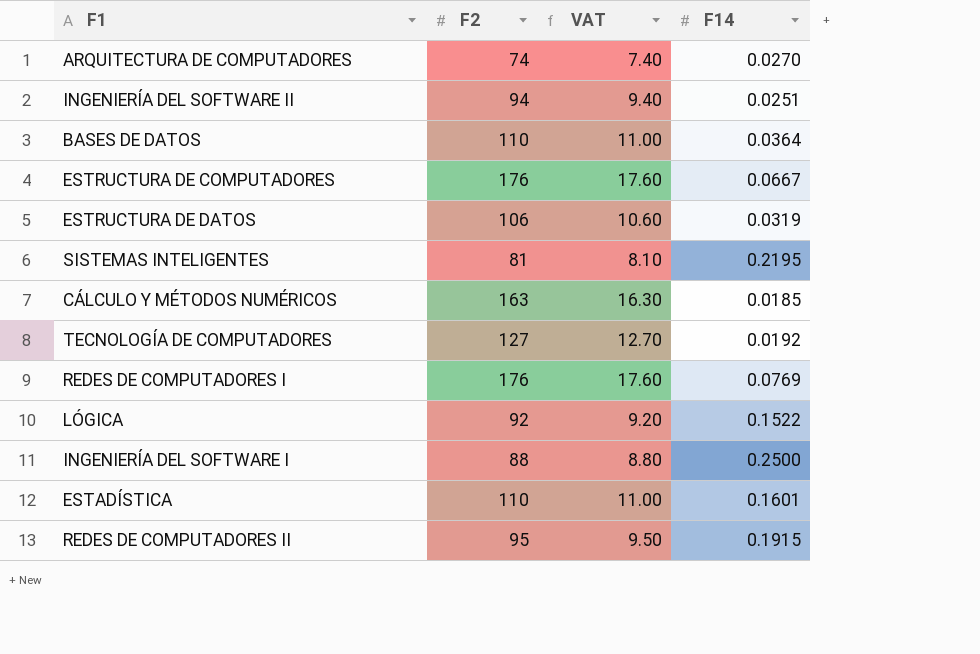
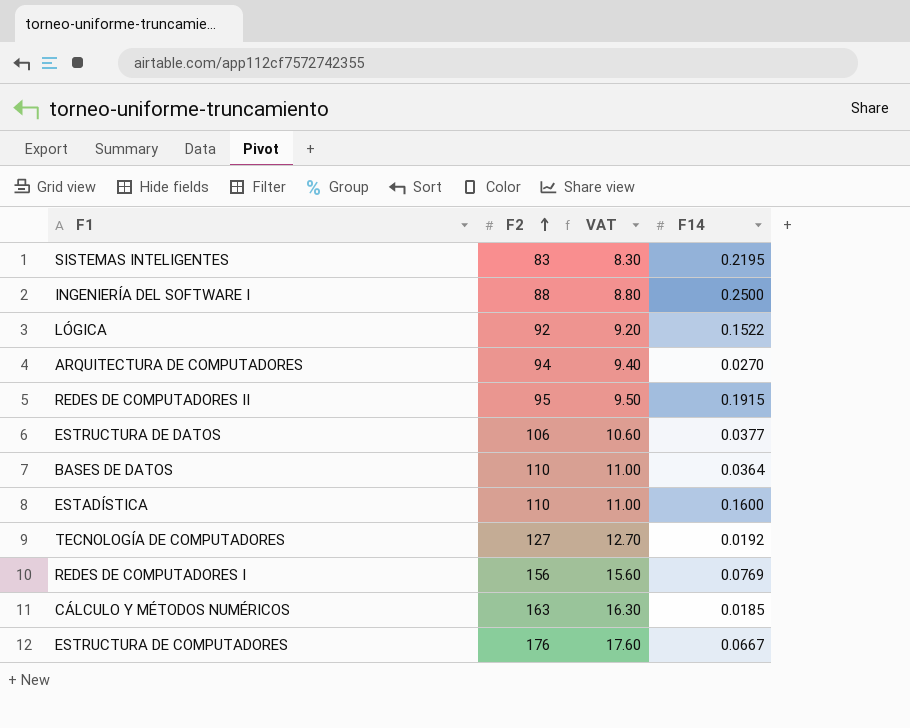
row order: none -> F2 ascending
row INGENIERÍA DEL SOFTWARE II: 94 | 9.40 | 0.0251 -> none
SISTEMAS INTELIGENTES | F2: 81 -> 83
SISTEMAS INTELIGENTES | VAT: 8.10 -> 8.30
ARQUITECTURA DE COMPUTADORES | F2: 74 -> 94
ARQUITECTURA DE COMPUTADORES | VAT: 7.40 -> 9.40
ESTRUCTURA DE DATOS | F14: 0.0319 -> 0.0377
ESTADÍSTICA | F14: 0.1601 -> 0.1600
REDES DE COMPUTADORES I | F2: 176 -> 156
REDES DE COMPUTADORES I | VAT: 17.60 -> 15.60

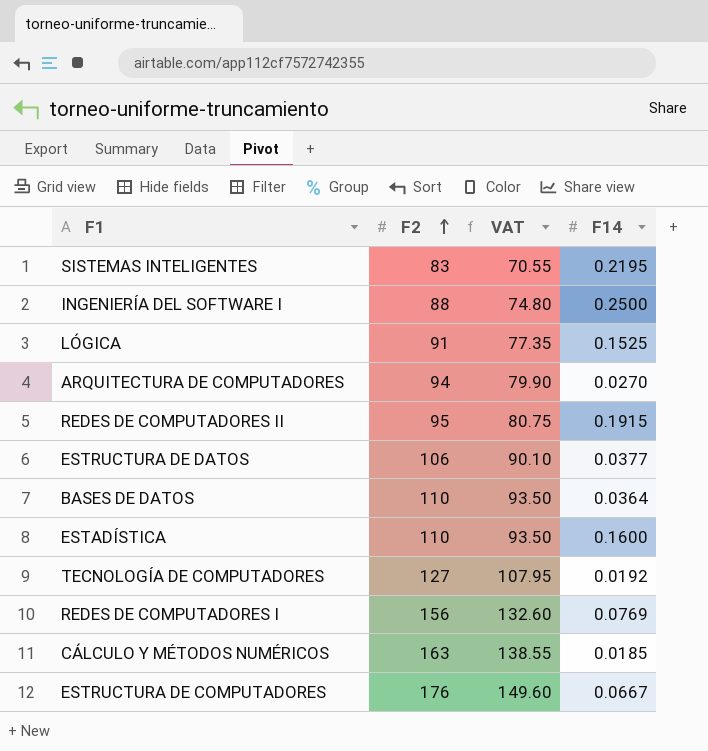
column VAT | formula: [F2] * 0.1 -> [F2] * 0.85
LÓGICA | F2: 92 -> 91
LÓGICA | F14: 0.1522 -> 0.1525

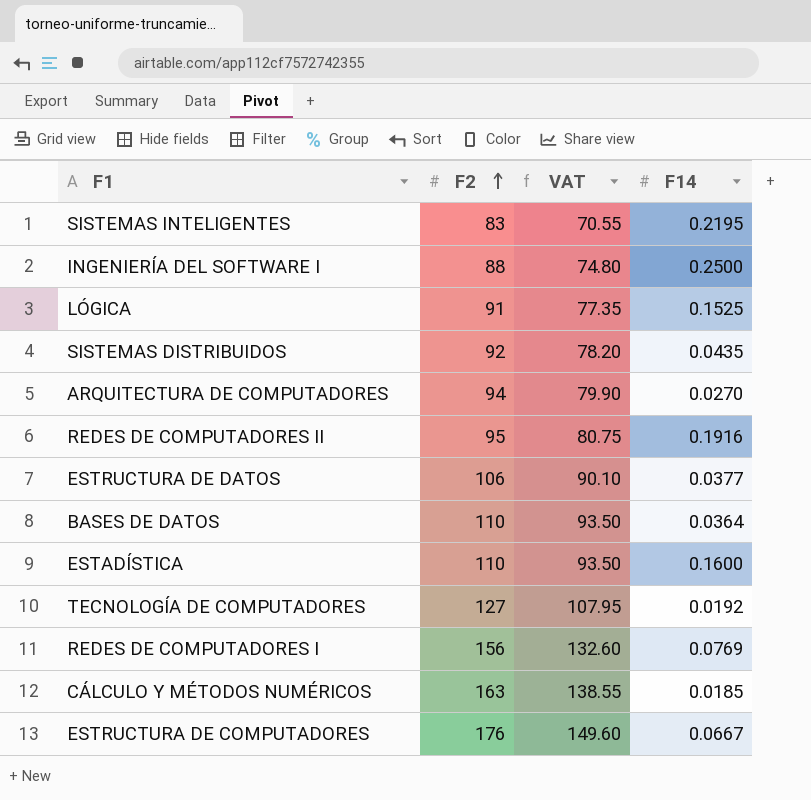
row SISTEMAS DISTRIBUIDOS: none -> 92 | 78.20 | 0.0435
REDES DE COMPUTADORES II | F14: 0.1915 -> 0.1916

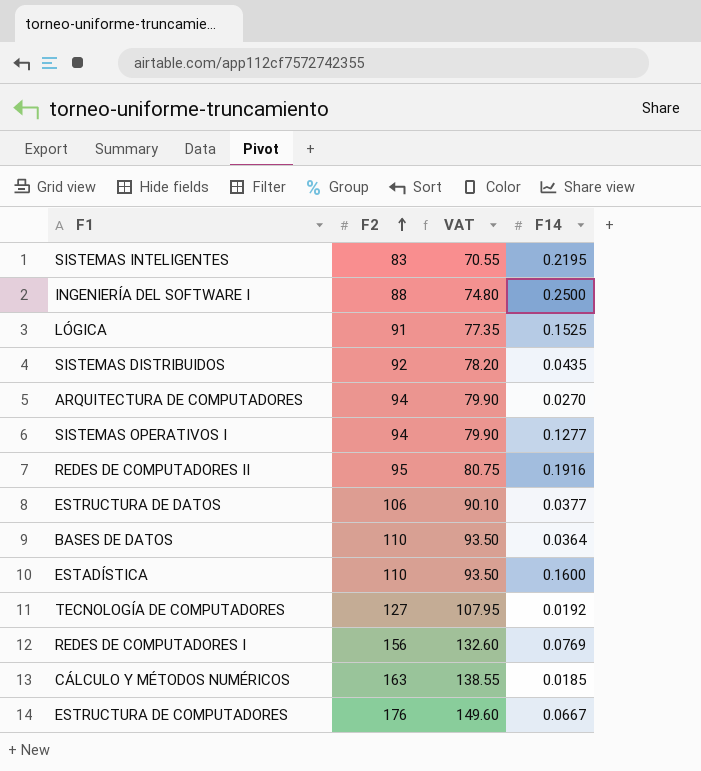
row SISTEMAS OPERATIVOS I: none -> 94 | 79.90 | 0.1277

